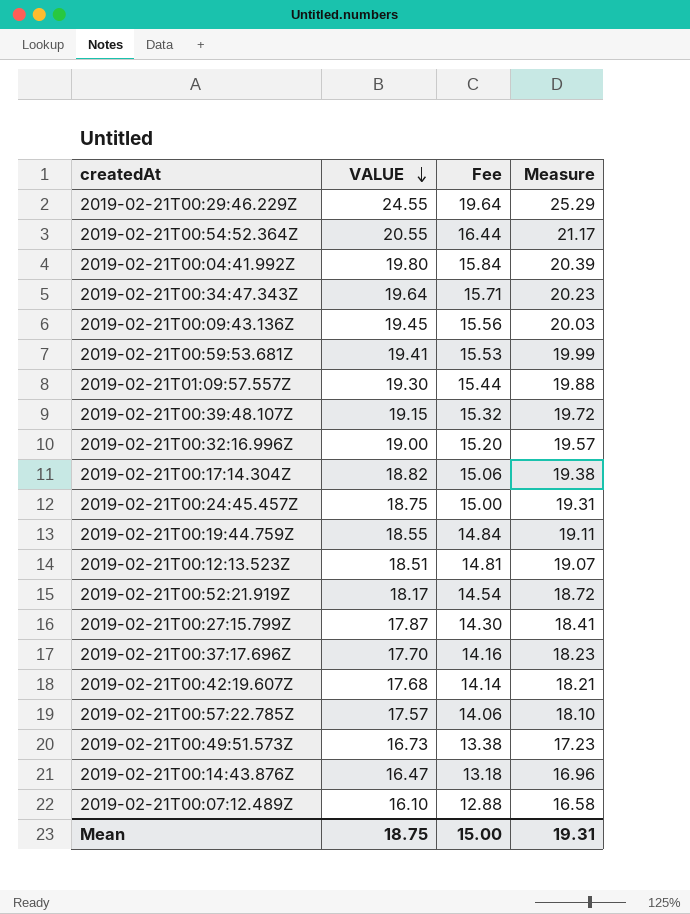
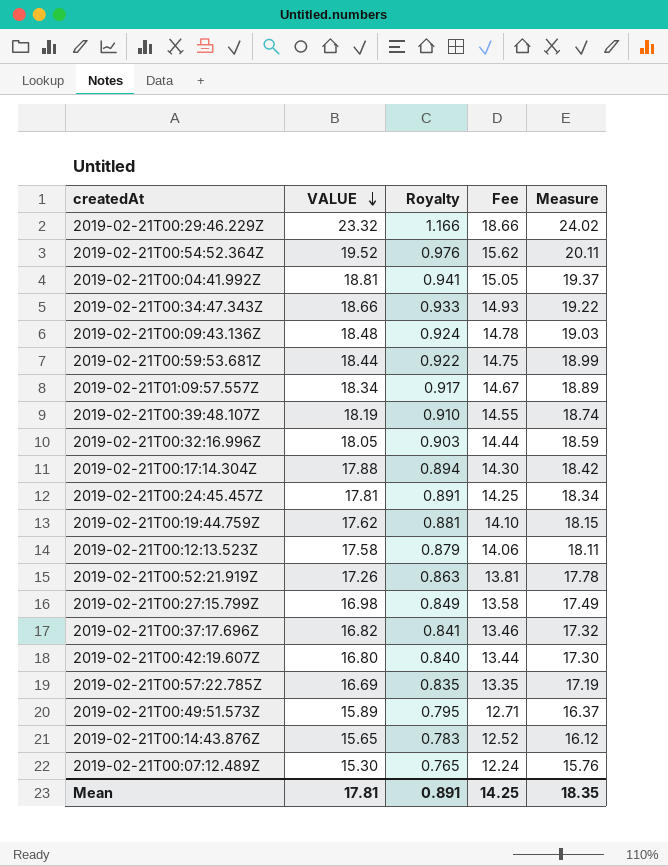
column Royalty | formula: none -> [VALUE] * 0.05
2019-02-21T00:29:46.229Z | VALUE: 24.55 -> 23.32
2019-02-21T00:29:46.229Z | Fee: 19.64 -> 18.66
2019-02-21T00:29:46.229Z | Measure: 25.29 -> 24.02
2019-02-21T00:54:52.364Z | VALUE: 20.55 -> 19.52
2019-02-21T00:54:52.364Z | Fee: 16.44 -> 15.62
2019-02-21T00:54:52.364Z | Measure: 21.17 -> 20.11
2019-02-21T00:04:41.992Z | VALUE: 19.80 -> 18.81
2019-02-21T00:04:41.992Z | Fee: 15.84 -> 15.05
2019-02-21T00:04:41.992Z | Measure: 20.39 -> 19.37
2019-02-21T00:34:47.343Z | VALUE: 19.64 -> 18.66
2019-02-21T00:34:47.343Z | Fee: 15.71 -> 14.93
2019-02-21T00:34:47.343Z | Measure: 20.23 -> 19.22
2019-02-21T00:09:43.136Z | VALUE: 19.45 -> 18.48
2019-02-21T00:09:43.136Z | Fee: 15.56 -> 14.78
2019-02-21T00:09:43.136Z | Measure: 20.03 -> 19.03
2019-02-21T00:59:53.681Z | VALUE: 19.41 -> 18.44
2019-02-21T00:59:53.681Z | Fee: 15.53 -> 14.75
2019-02-21T00:59:53.681Z | Measure: 19.99 -> 18.99
2019-02-21T01:09:57.557Z | VALUE: 19.30 -> 18.34
2019-02-21T01:09:57.557Z | Fee: 15.44 -> 14.67
2019-02-21T01:09:57.557Z | Measure: 19.88 -> 18.89
2019-02-21T00:39:48.107Z | VALUE: 19.15 -> 18.19
2019-02-21T00:39:48.107Z | Fee: 15.32 -> 14.55
2019-02-21T00:39:48.107Z | Measure: 19.72 -> 18.74
2019-02-21T00:32:16.996Z | VALUE: 19.00 -> 18.05
2019-02-21T00:32:16.996Z | Fee: 15.20 -> 14.44
2019-02-21T00:32:16.996Z | Measure: 19.57 -> 18.59
2019-02-21T00:17:14.304Z | VALUE: 18.82 -> 17.88
2019-02-21T00:17:14.304Z | Fee: 15.06 -> 14.30
2019-02-21T00:17:14.304Z | Measure: 19.38 -> 18.42
2019-02-21T00:24:45.457Z | VALUE: 18.75 -> 17.81
2019-02-21T00:24:45.457Z | Fee: 15.00 -> 14.25
2019-02-21T00:24:45.457Z | Measure: 19.31 -> 18.34
2019-02-21T00:19:44.759Z | VALUE: 18.55 -> 17.62
2019-02-21T00:19:44.759Z | Fee: 14.84 -> 14.10
2019-02-21T00:19:44.759Z | Measure: 19.11 -> 18.15
2019-02-21T00:12:13.523Z | VALUE: 18.51 -> 17.58
2019-02-21T00:12:13.523Z | Fee: 14.81 -> 14.06
2019-02-21T00:12:13.523Z | Measure: 19.07 -> 18.11
2019-02-21T00:52:21.919Z | VALUE: 18.17 -> 17.26
2019-02-21T00:52:21.919Z | Fee: 14.54 -> 13.81
2019-02-21T00:52:21.919Z | Measure: 18.72 -> 17.78
2019-02-21T00:27:15.799Z | VALUE: 17.87 -> 16.98
2019-02-21T00:27:15.799Z | Fee: 14.30 -> 13.58
2019-02-21T00:27:15.799Z | Measure: 18.41 -> 17.49
2019-02-21T00:37:17.696Z | VALUE: 17.70 -> 16.82
2019-02-21T00:37:17.696Z | Fee: 14.16 -> 13.46
2019-02-21T00:37:17.696Z | Measure: 18.23 -> 17.32
2019-02-21T00:42:19.607Z | VALUE: 17.68 -> 16.80
2019-02-21T00:42:19.607Z | Fee: 14.14 -> 13.44
2019-02-21T00:42:19.607Z | Measure: 18.21 -> 17.30
2019-02-21T00:57:22.785Z | VALUE: 17.57 -> 16.69
2019-02-21T00:57:22.785Z | Fee: 14.06 -> 13.35
2019-02-21T00:57:22.785Z | Measure: 18.10 -> 17.19
2019-02-21T00:49:51.573Z | VALUE: 16.73 -> 15.89
2019-02-21T00:49:51.573Z | Fee: 13.38 -> 12.71
2019-02-21T00:49:51.573Z | Measure: 17.23 -> 16.37
2019-02-21T00:14:43.876Z | VALUE: 16.47 -> 15.65
2019-02-21T00:14:43.876Z | Fee: 13.18 -> 12.52
2019-02-21T00:14:43.876Z | Measure: 16.96 -> 16.12
2019-02-21T00:07:12.489Z | VALUE: 16.10 -> 15.30
2019-02-21T00:07:12.489Z | Fee: 12.88 -> 12.24
2019-02-21T00:07:12.489Z | Measure: 16.58 -> 15.76
Mean | VALUE: 18.75 -> 17.81
Mean | Fee: 15.00 -> 14.25
Mean | Measure: 19.31 -> 18.35

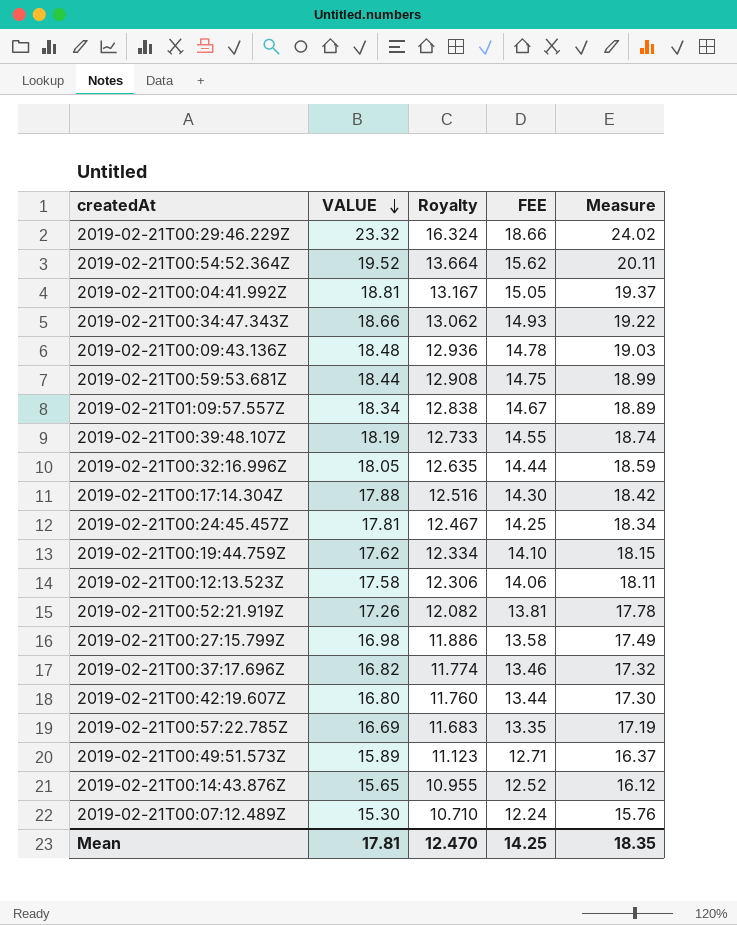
column Royalty | formula: [VALUE] * 0.05 -> [VALUE] * 0.7
column name: Fee -> FEE
Mean | Royalty: 0.891 -> 12.470

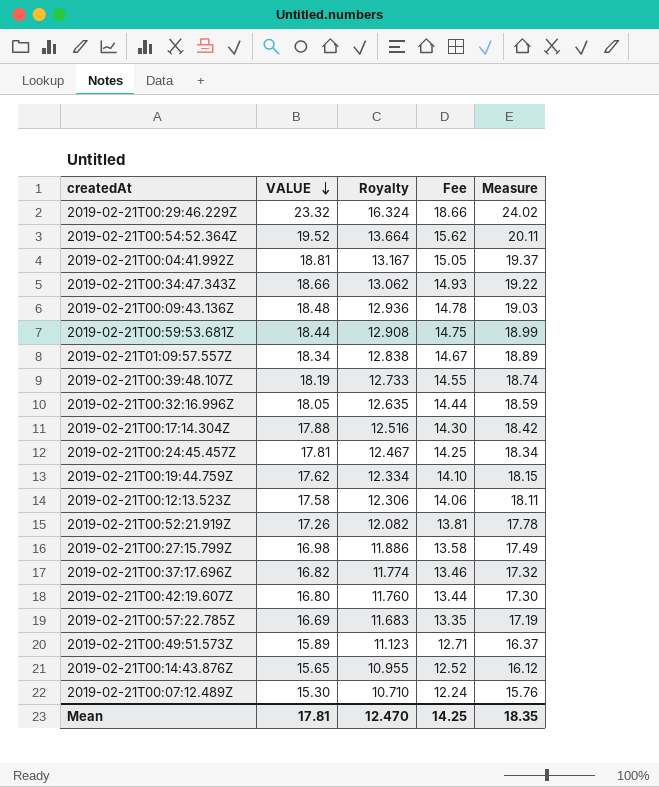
column name: FEE -> Fee

